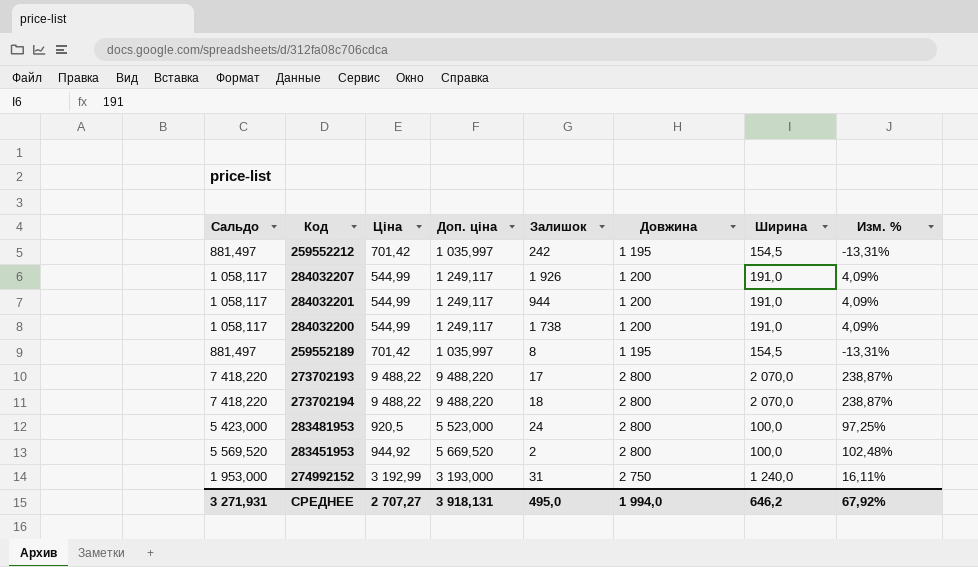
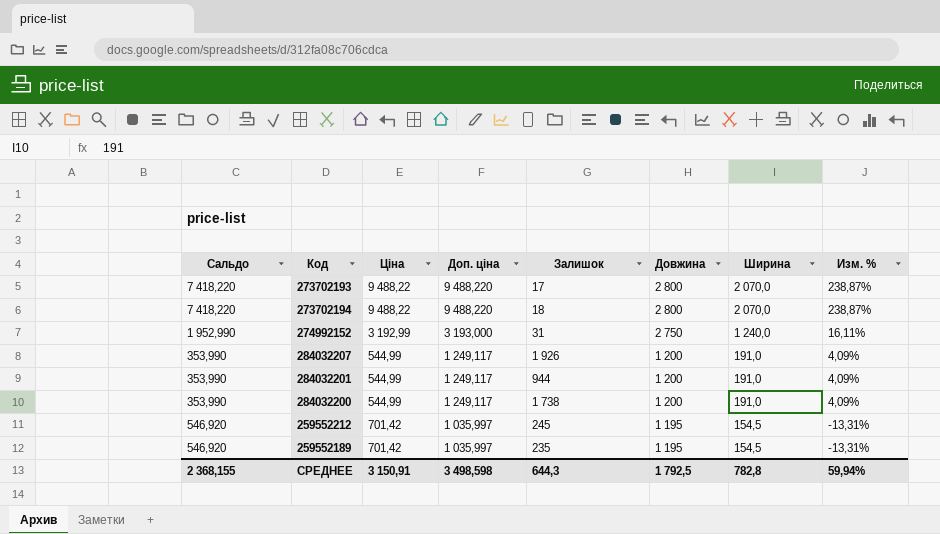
row order: none -> Доп. ціна descending
column Сальдо | formula: [Доп. ціна] - [Ширина] -> [Ціна] - [Ширина]
row 283481953: 5 423,000 | 920,5 | 5 523,000 | 24 | 2 800 | 100,0 | 97,25% -> none
row 283451953: 5 569,520 | 944,92 | 5 669,520 | 2 | 2 800 | 100,0 | 102,48% -> none
259552212 | Залишок: 242 -> 245
259552189 | Залишок: 8 -> 235
СРЕДНЕЕ | Сальдо: 3 271,931 -> 2 368,155
СРЕДНЕЕ | Ціна: 2 707,27 -> 3 150,91
СРЕДНЕЕ | Доп. ціна: 3 918,131 -> 3 498,598
СРЕДНЕЕ | Залишок: 495,0 -> 644,3
СРЕДНЕЕ | Довжина: 1 994,0 -> 1 792,5
СРЕДНЕЕ | Ширина: 646,2 -> 782,8
СРЕДНЕЕ | Изм. %: 67,92% -> 59,94%

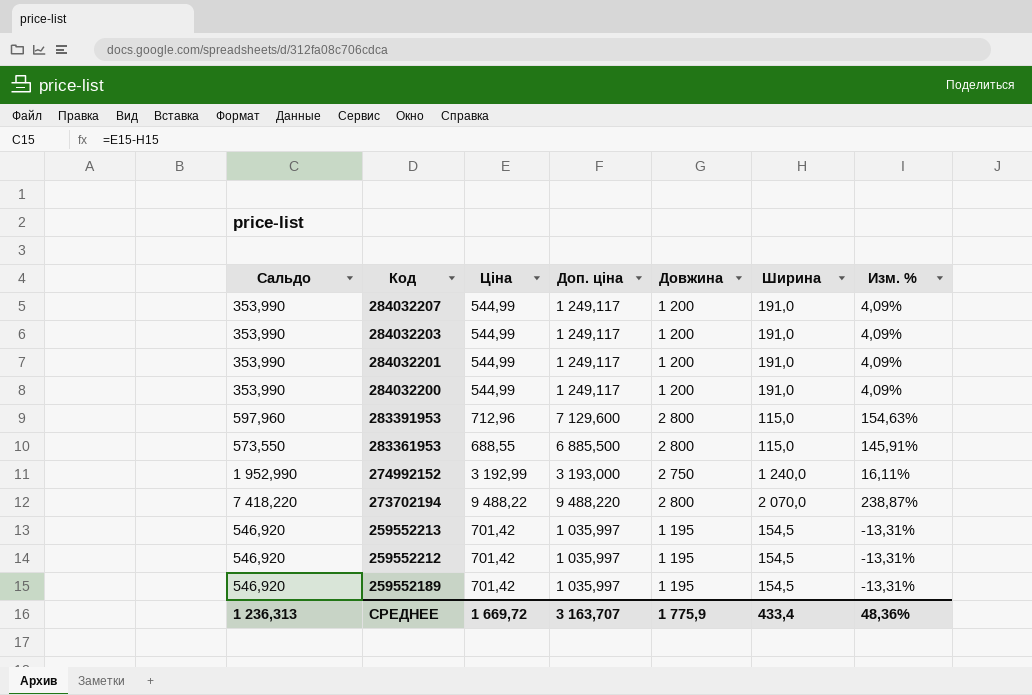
row order: Доп. ціна descending -> Код descending
column Залишок | position: 5 -> none
row 273702193: 7 418,220 | 9 488,22 | 9 488,220 | 17 | 2 800 | 2 070,0 | 238,87% -> none
row 284032203: none -> 353,990 | 544,99 | 1 249,117 | 1 200 | 191,0 | 4,09%
row 283391953: none -> 597,960 | 712,96 | 7 129,600 | 2 800 | 115,0 | 154,63%
row 283361953: none -> 573,550 | 688,55 | 6 885,500 | 2 800 | 115,0 | 145,91%
row 259552213: none -> 546,920 | 701,42 | 1 035,997 | 1 195 | 154,5 | -13,31%
СРЕДНЕЕ | Сальдо: 2 368,155 -> 1 236,313
СРЕДНЕЕ | Ціна: 3 150,91 -> 1 669,72
СРЕДНЕЕ | Доп. ціна: 3 498,598 -> 3 163,707
СРЕДНЕЕ | Довжина: 1 792,5 -> 1 775,9
СРЕДНЕЕ | Ширина: 782,8 -> 433,4
СРЕДНЕЕ | Изм. %: 59,94% -> 48,36%

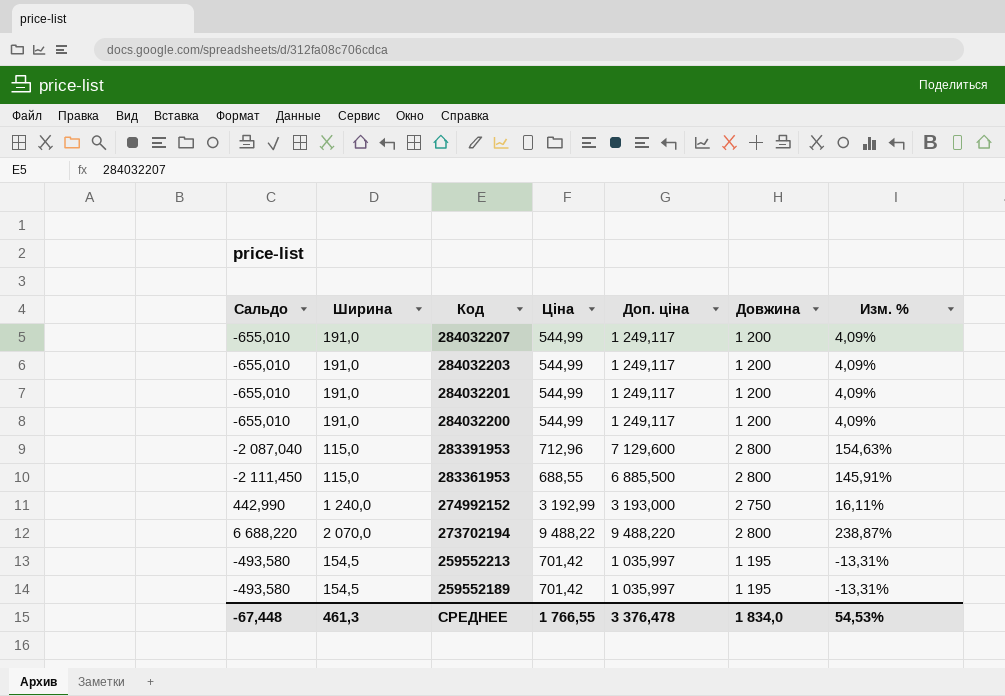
column Сальдо | formula: [Ціна] - [Ширина] -> [Ціна] - [Довжина]
column Ширина | position: 6 -> 2
row 259552212: 546,920 | 701,42 | 1 035,997 | 1 195 | 154,5 | -13,31% -> none
СРЕДНЕЕ | Сальдо: 1 236,313 -> -67,448
СРЕДНЕЕ | Ширина: 433,4 -> 461,3
СРЕДНЕЕ | Ціна: 1 669,72 -> 1 766,55
СРЕДНЕЕ | Доп. ціна: 3 163,707 -> 3 376,478
СРЕДНЕЕ | Довжина: 1 775,9 -> 1 834,0
СРЕДНЕЕ | Изм. %: 48,36% -> 54,53%

